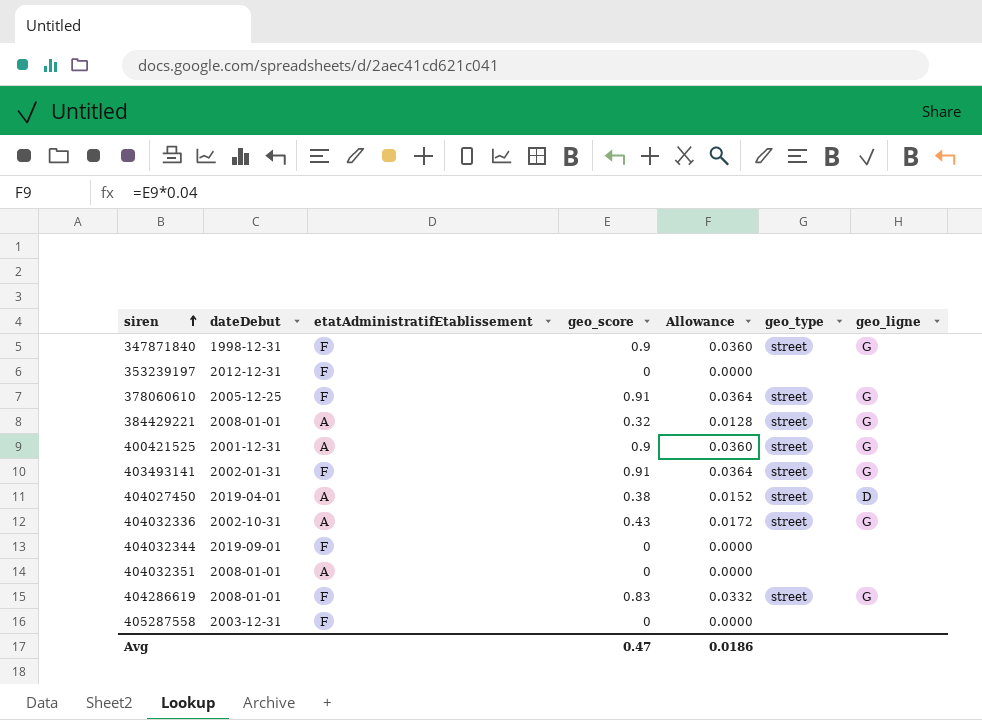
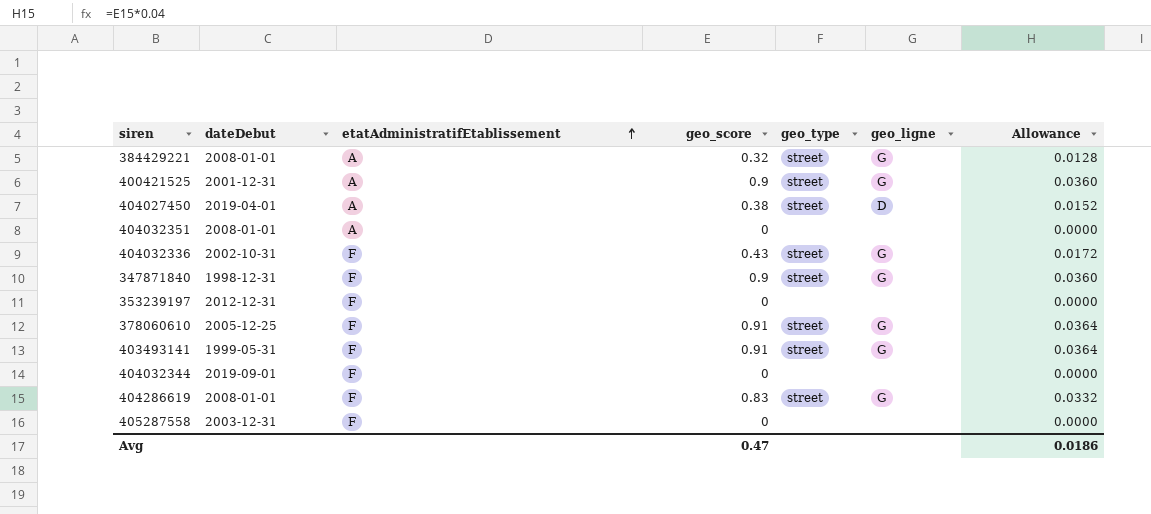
row order: siren ascending -> etatAdministratifEtablissement ascending
column Allowance | position: 5 -> 7
404032336 | etatAdministratifEtablissement: A -> F
403493141 | dateDebut: 2002-01-31 -> 1999-05-31

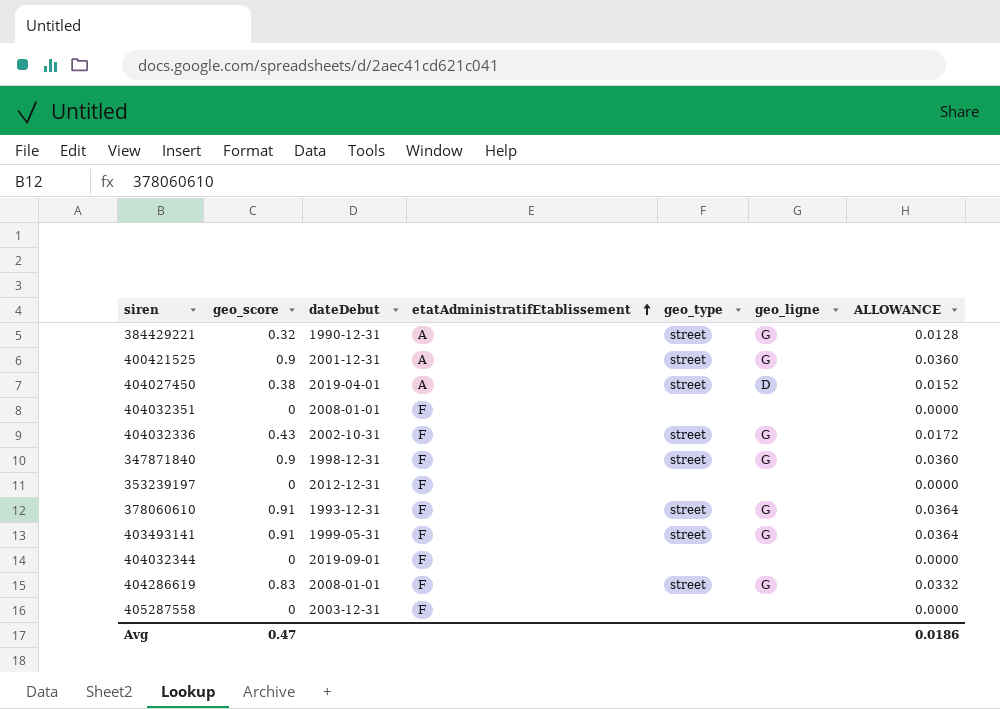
column geo_score | position: 4 -> 2
column name: Allowance -> ALLOWANCE
384429221 | dateDebut: 2008-01-01 -> 1990-12-31
404032351 | etatAdministratifEtablissement: A -> F
378060610 | dateDebut: 2005-12-25 -> 1993-12-31

